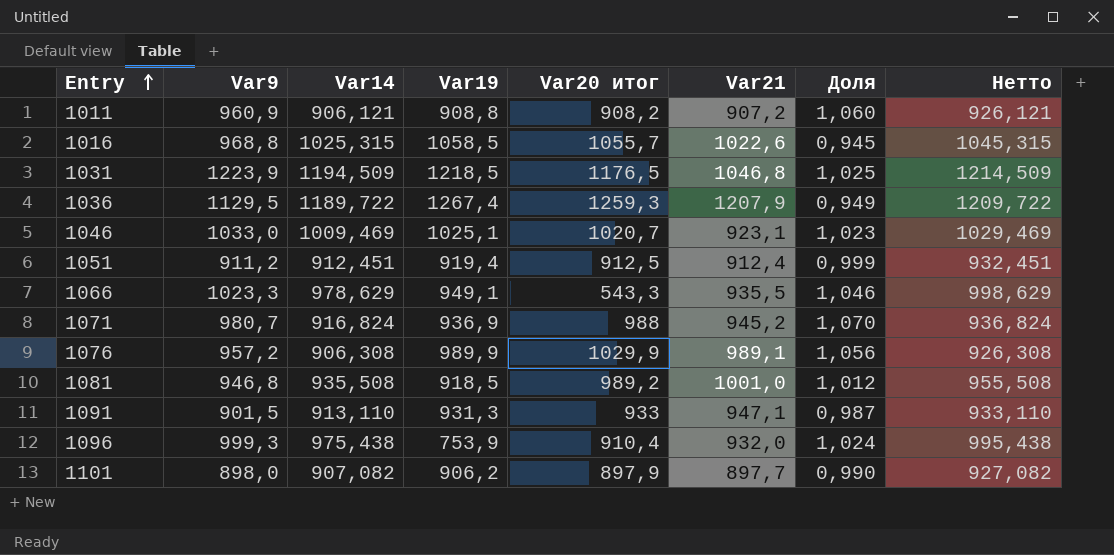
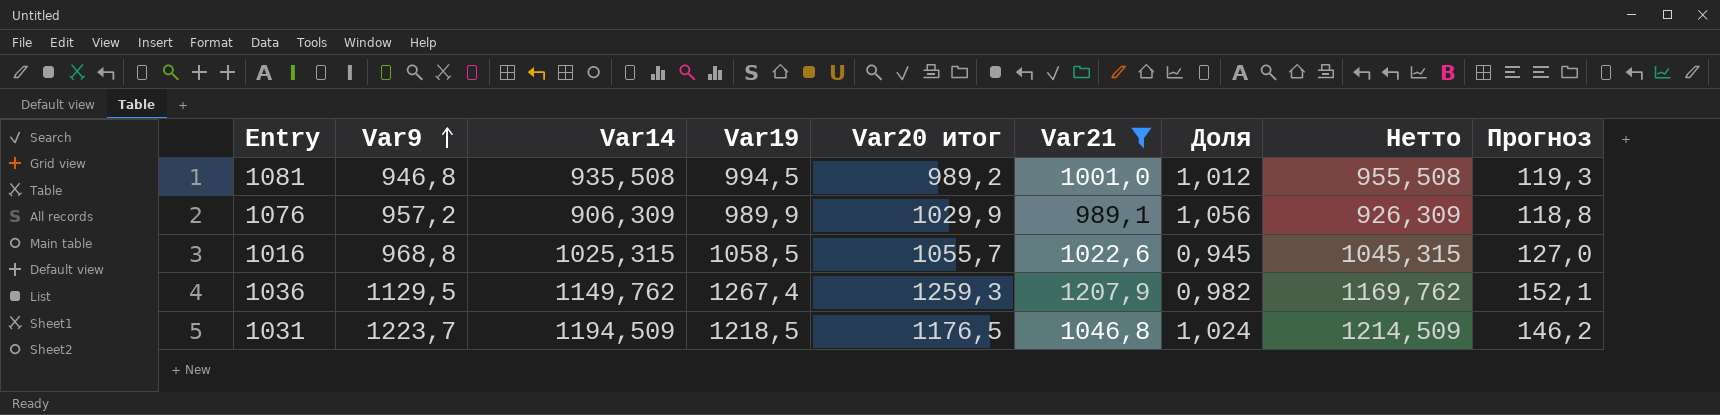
filter: none -> Var21 >= 989,1
row order: Entry ascending -> Var9 ascending
column Прогноз | formula: none -> [Var19] * 0,12
1081 | Var19: 918,5 -> 994,5
1076 | Var14: 906,308 -> 906,309
1076 | Нетто: 926,308 -> 926,309
1036 | Var14: 1189,722 -> 1149,762
1036 | Доля: 0,949 -> 0,982
1036 | Нетто: 1209,722 -> 1169,762
1031 | Var9: 1223,9 -> 1223,7
1031 | Доля: 1,025 -> 1,024

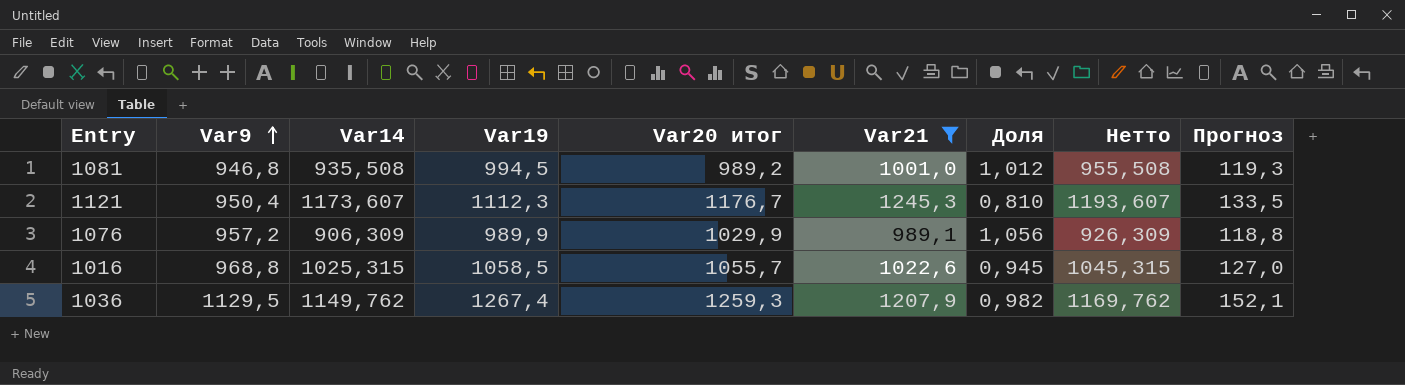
row 1031: 1223,7 | 1194,509 | 1218,5 | 1176,5 | 1046,8 | 1,024 | 1214,509 | 146,2 -> none
row 1121: none -> 950,4 | 1173,607 | 1112,3 | 1176,7 | 1245,3 | 0,810 | 1193,607 | 133,5

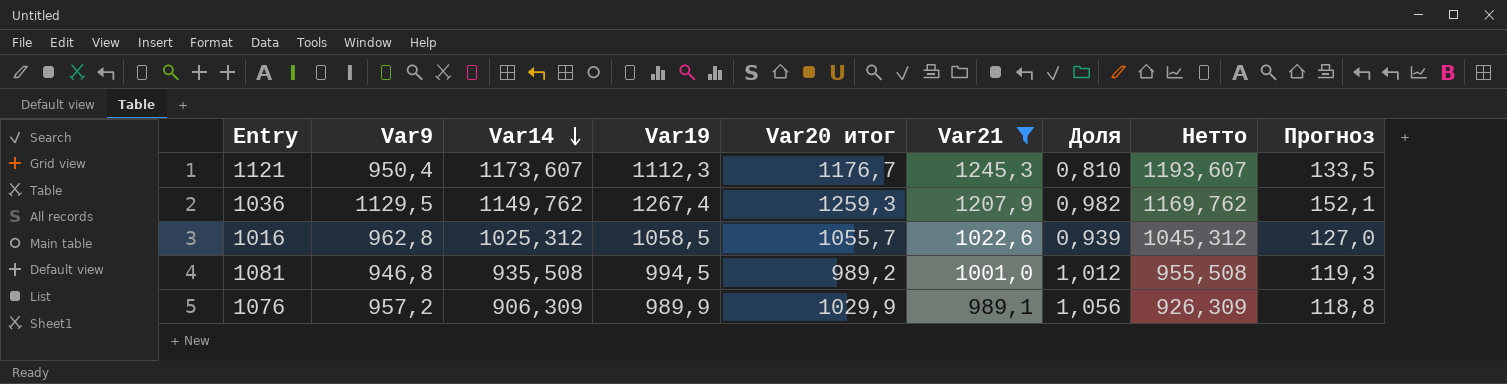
row order: Var9 ascending -> Var14 descending
1016 | Var9: 968,8 -> 962,8
1016 | Var14: 1025,315 -> 1025,312
1016 | Доля: 0,945 -> 0,939
1016 | Нетто: 1045,315 -> 1045,312

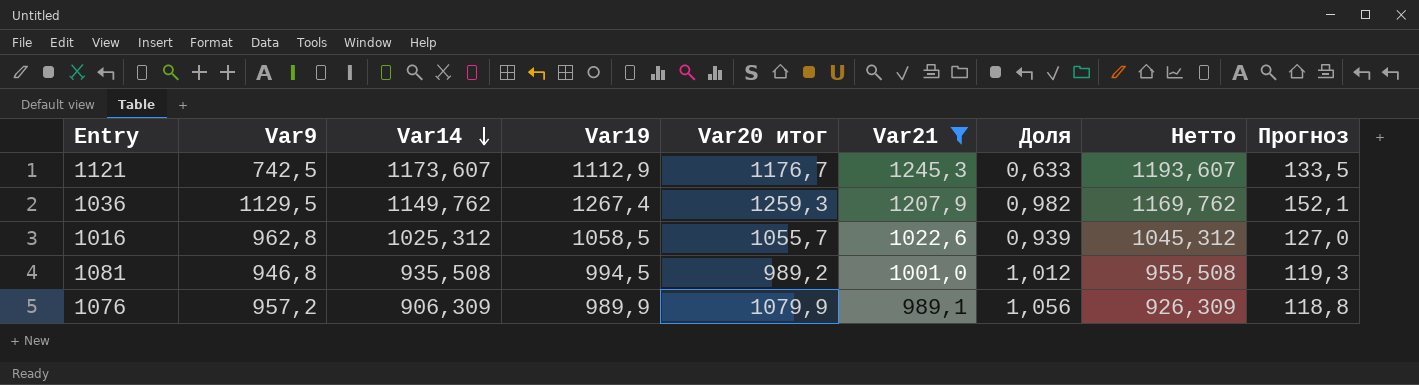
1121 | Var9: 950,4 -> 742,5
1121 | Var19: 1112,3 -> 1112,9
1121 | Доля: 0,810 -> 0,633
1076 | Var20 итог: 1029,9 -> 1079,9

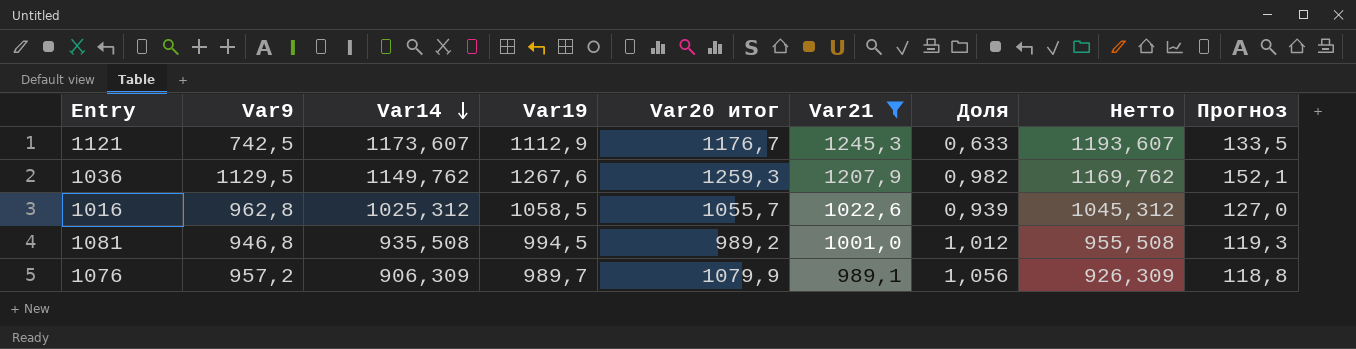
1036 | Var19: 1267,4 -> 1267,6
1076 | Var19: 989,9 -> 989,7

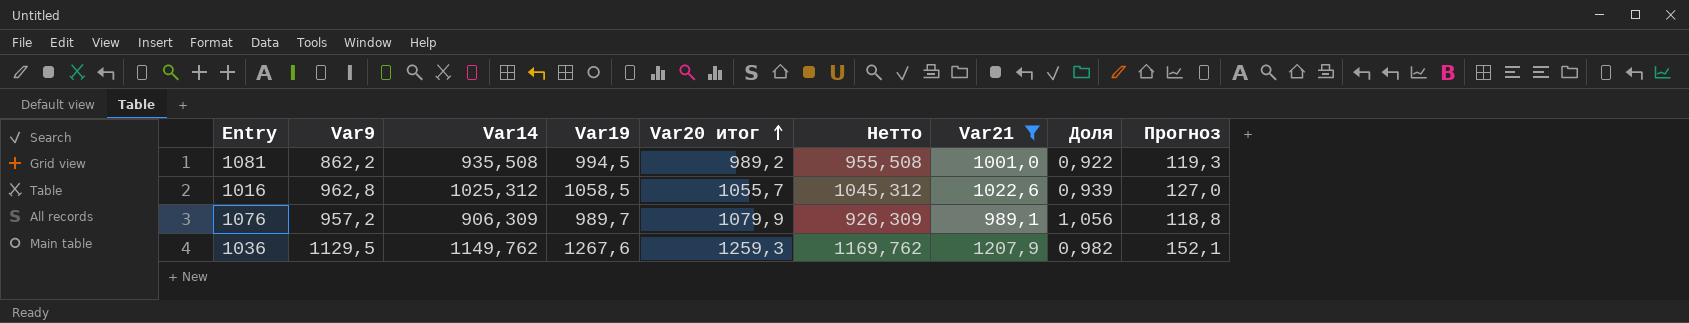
row order: Var14 descending -> Var20 итог ascending
column Нетто | position: 8 -> 6
row 1121: 742,5 | 1173,607 | 1112,9 | 1176,7 | 1245,3 | 0,633 | 1193,607 | 133,5 -> none
1081 | Var9: 946,8 -> 862,2
1081 | Доля: 1,012 -> 0,922

